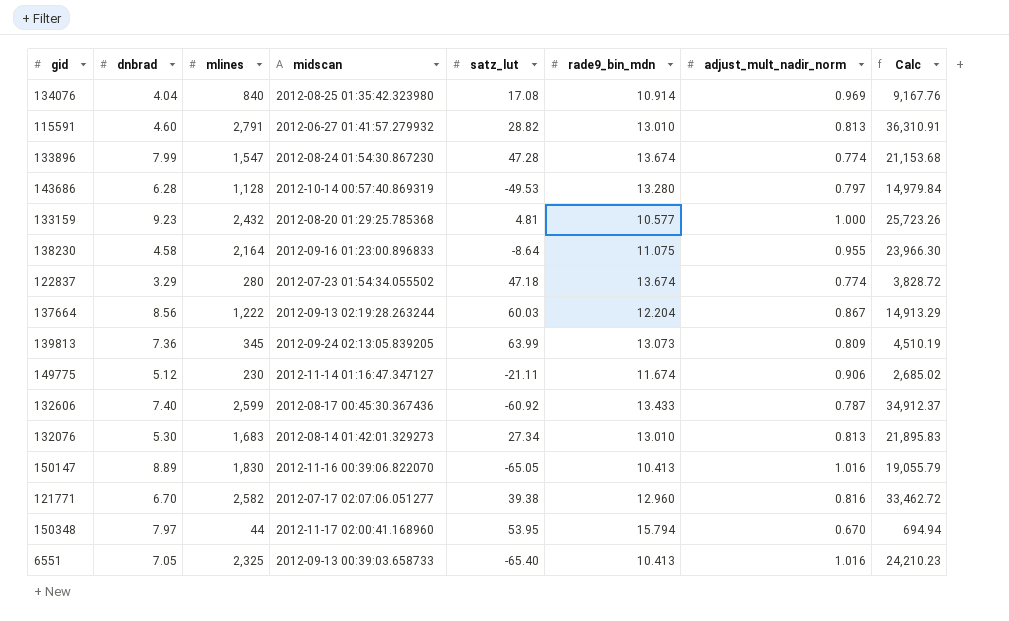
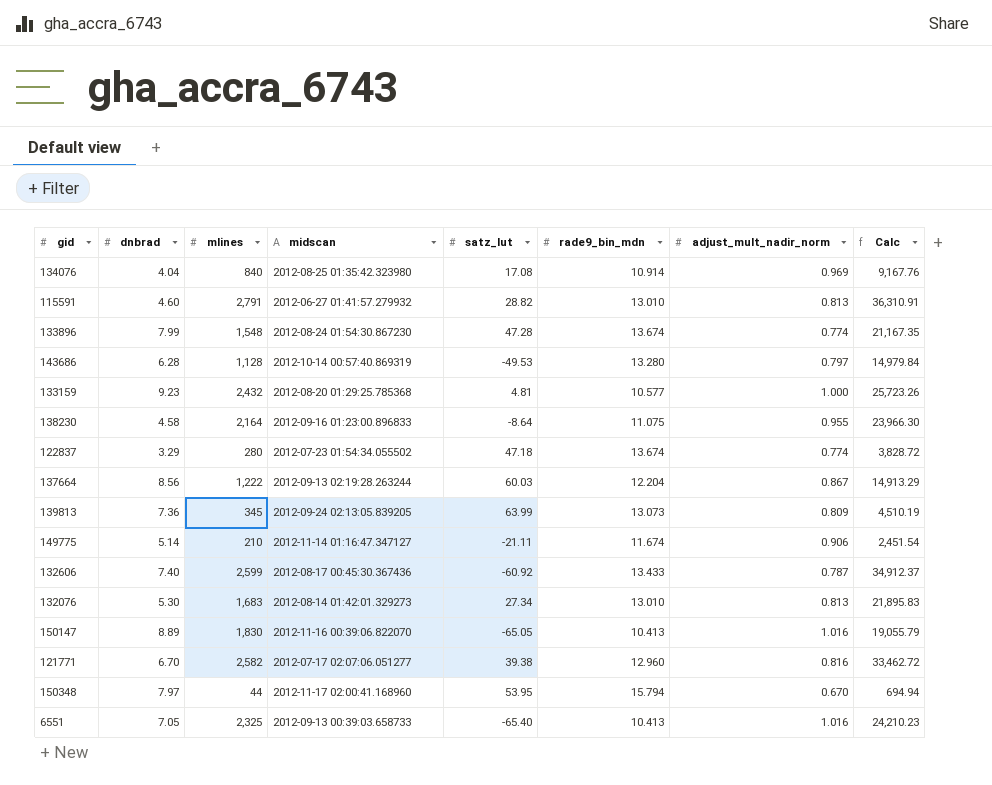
133896 | mlines: 1,547 -> 1,548
133896 | Calc: 21,153.68 -> 21,167.35
149775 | dnbrad: 5.12 -> 5.14
149775 | mlines: 230 -> 210
149775 | Calc: 2,685.02 -> 2,451.54

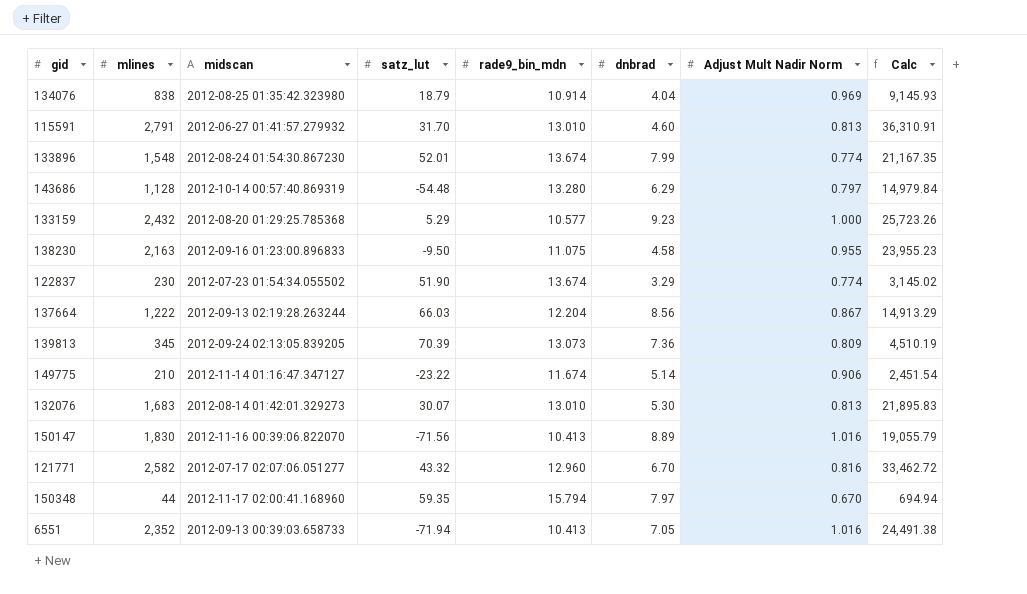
column dnbrad | position: 2 -> 6
column name: adjust_mult_nadir_norm -> Adjust Mult Nadir Norm
row 132606: 7.40 | 2,599 | 2012-08-17 00:45:30.367436 | -60.92 | 13.433 | 0.787 | 34,912.37 -> none
134076 | mlines: 840 -> 838
134076 | satz_lut: 17.08 -> 18.79
134076 | Calc: 9,167.76 -> 9,145.93
115591 | satz_lut: 28.82 -> 31.70
133896 | satz_lut: 47.28 -> 52.01
143686 | satz_lut: -49.53 -> -54.48
143686 | dnbrad: 6.28 -> 6.29
133159 | satz_lut: 4.81 -> 5.29
138230 | mlines: 2,164 -> 2,163
138230 | satz_lut: -8.64 -> -9.50
138230 | Calc: 23,966.30 -> 23,955.23
122837 | mlines: 280 -> 230
122837 | satz_lut: 47.18 -> 51.90
122837 | Calc: 3,828.72 -> 3,145.02
137664 | satz_lut: 60.03 -> 66.03
139813 | satz_lut: 63.99 -> 70.39
149775 | satz_lut: -21.11 -> -23.22
132076 | satz_lut: 27.34 -> 30.07
150147 | satz_lut: -65.05 -> -71.56
121771 | satz_lut: 39.38 -> 43.32
150348 | satz_lut: 53.95 -> 59.35
6551 | mlines: 2,325 -> 2,352
6551 | satz_lut: -65.40 -> -71.94
6551 | Calc: 24,210.23 -> 24,491.38

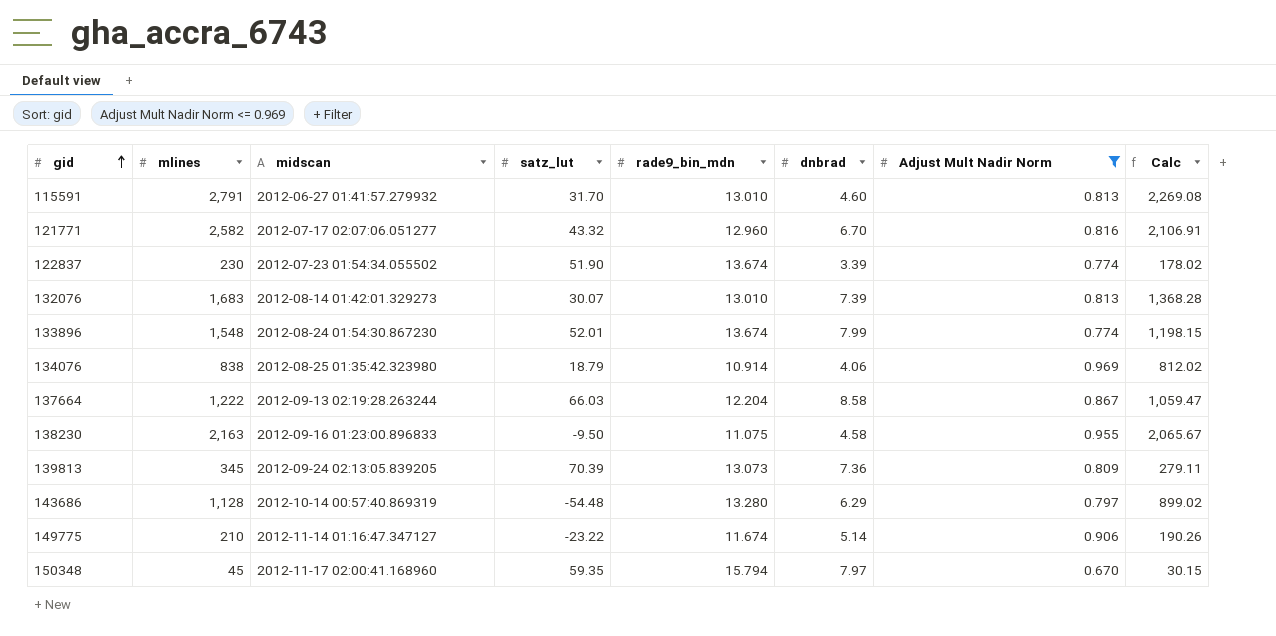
filter: none -> Adjust Mult Nadir Norm <= 0.969
row order: none -> gid ascending
column Calc | formula: [mlines] * [rade9_bin_mdn] -> [mlines] * [Adjust Mult Nadir Norm]
122837 | dnbrad: 3.29 -> 3.39
132076 | dnbrad: 5.30 -> 7.39
134076 | dnbrad: 4.04 -> 4.06
137664 | dnbrad: 8.56 -> 8.58
150348 | mlines: 44 -> 45

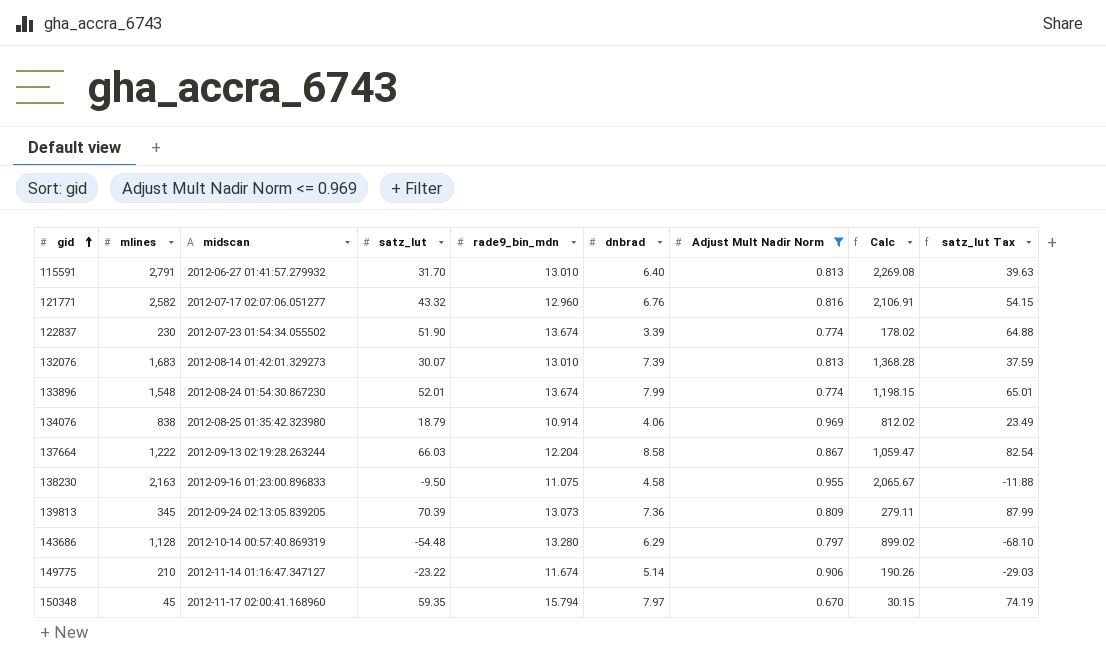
column satz_lut Tax | formula: none -> [satz_lut] * 1.25
115591 | dnbrad: 4.60 -> 6.40
121771 | dnbrad: 6.70 -> 6.76

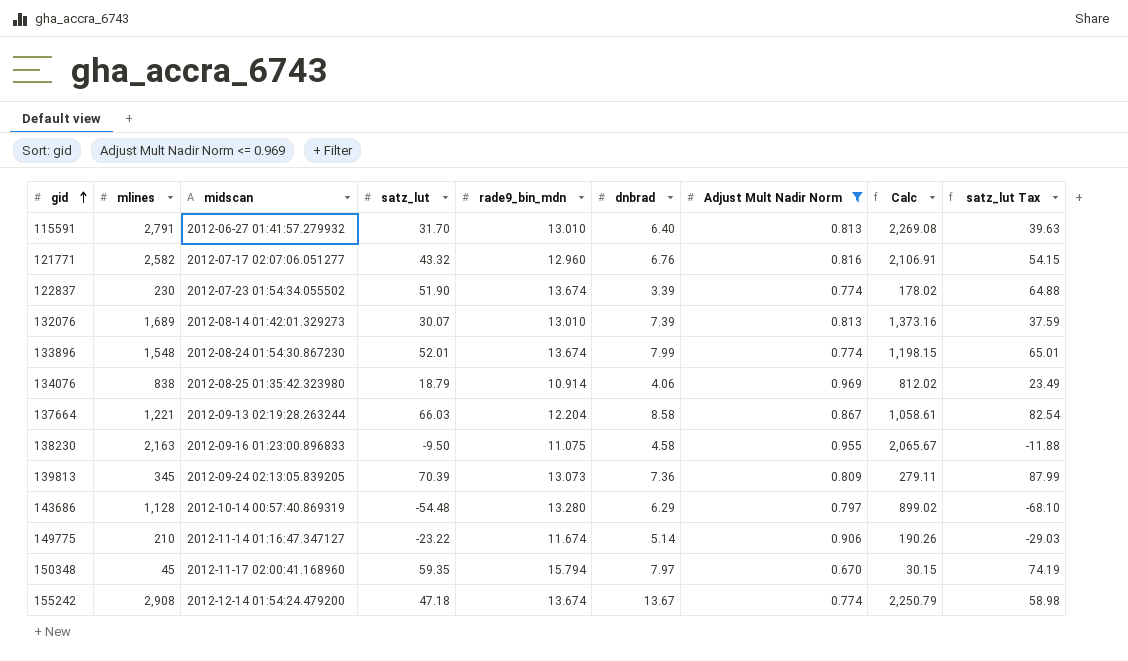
132076 | mlines: 1,683 -> 1,689
132076 | Calc: 1,368.28 -> 1,373.16
137664 | mlines: 1,222 -> 1,221
137664 | Calc: 1,059.47 -> 1,058.61
row 155242: none -> 2,908 | 2012-12-14 01:54:24.479200 | 47.18 | 13.674 | 13.67 | 0.774 | 2,250.79 | 58.98

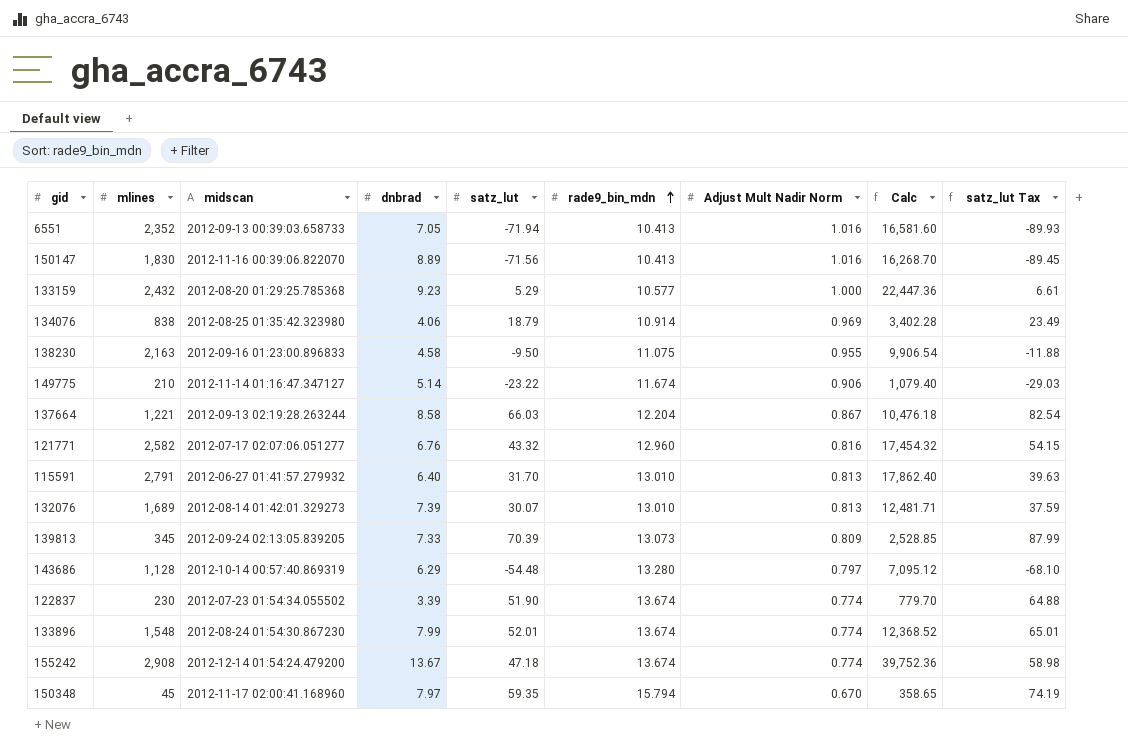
filter: Adjust Mult Nadir Norm <= 0.969 -> none
row order: gid ascending -> rade9_bin_mdn ascending
column dnbrad | position: 6 -> 4
column Calc | formula: [mlines] * [Adjust Mult Nadir Norm] -> [mlines] * [dnbrad]
139813 | dnbrad: 7.36 -> 7.33

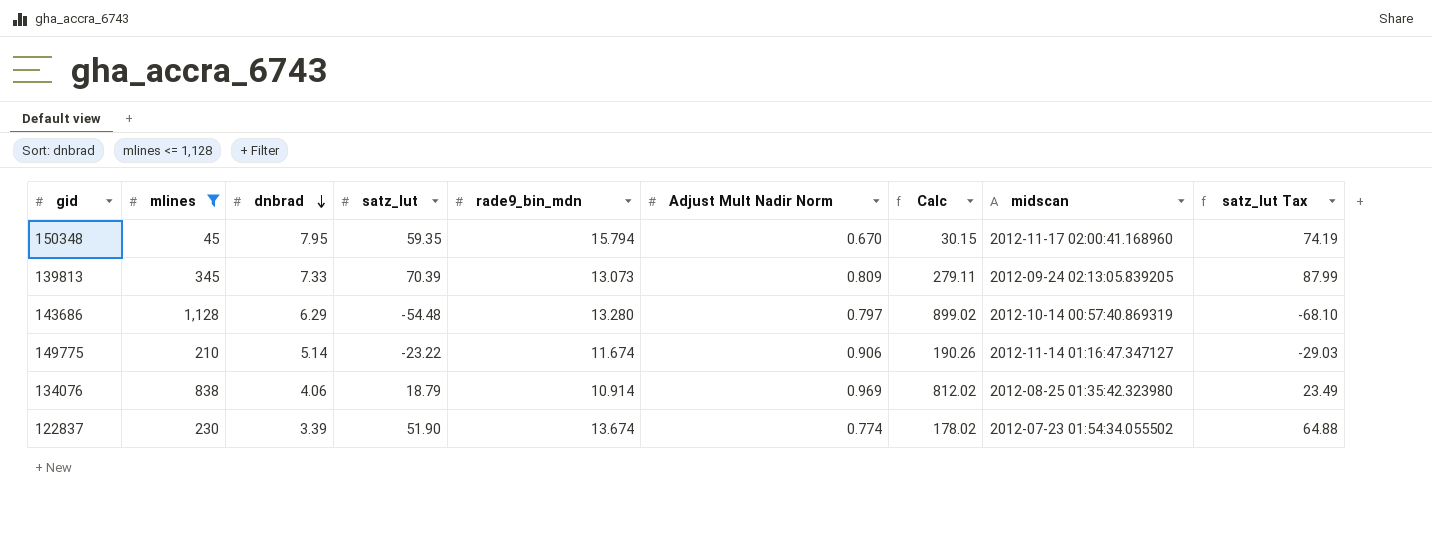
filter: none -> mlines <= 1,128
row order: rade9_bin_mdn ascending -> dnbrad descending
column Calc | formula: [mlines] * [dnbrad] -> [mlines] * [Adjust Mult Nadir Norm]
column midscan | position: 3 -> 8
150348 | dnbrad: 7.97 -> 7.95

